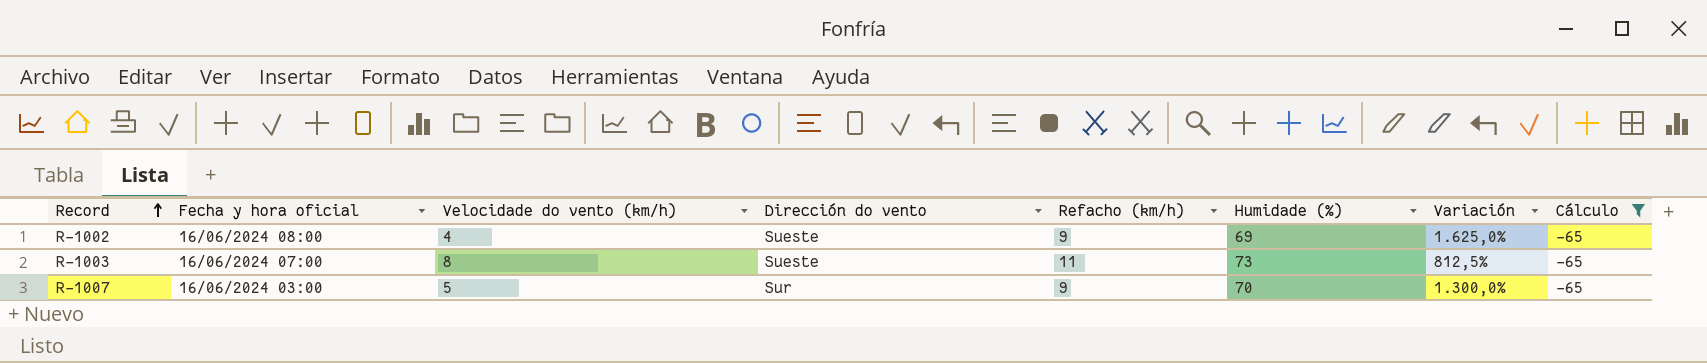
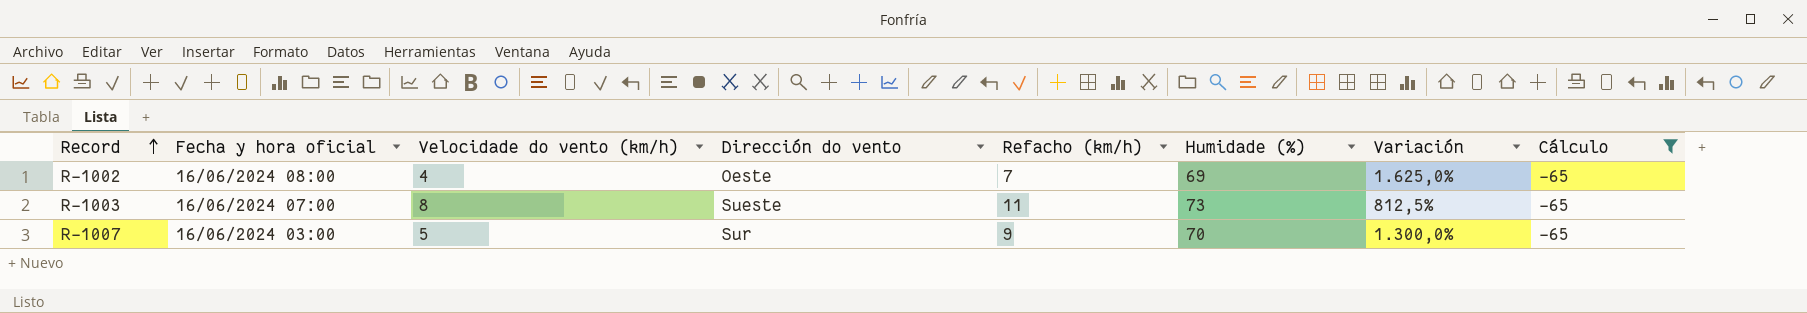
R-1002 | Dirección do vento: Sueste -> Oeste
R-1002 | Refacho (km/h): 9 -> 7

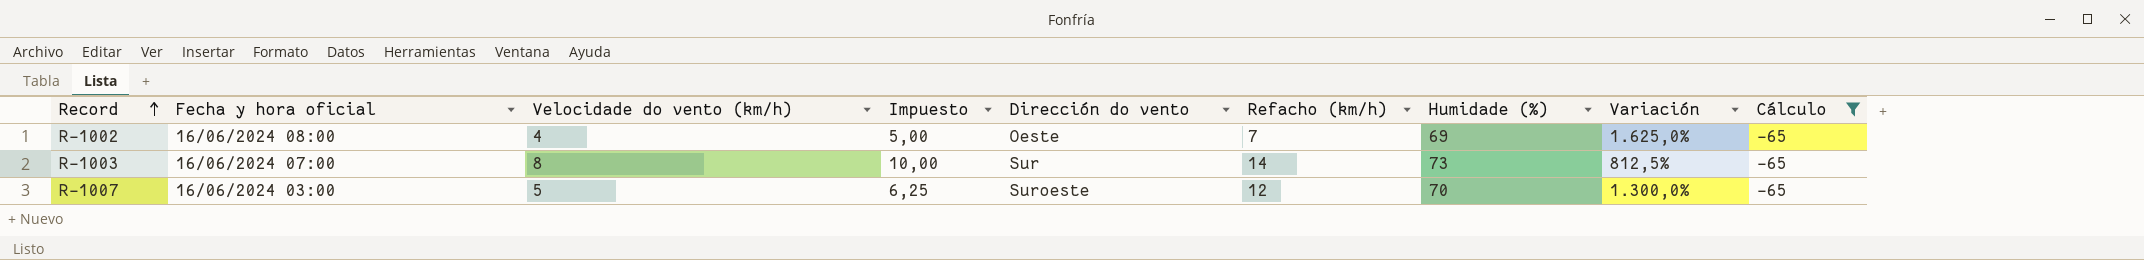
column Impuesto | formula: none -> [Velocidade do vento (km/h)] * 1,25
R-1003 | Dirección do vento: Sueste -> Sur
R-1003 | Refacho (km/h): 11 -> 14
R-1007 | Dirección do vento: Sur -> Suroeste
R-1007 | Refacho (km/h): 9 -> 12

